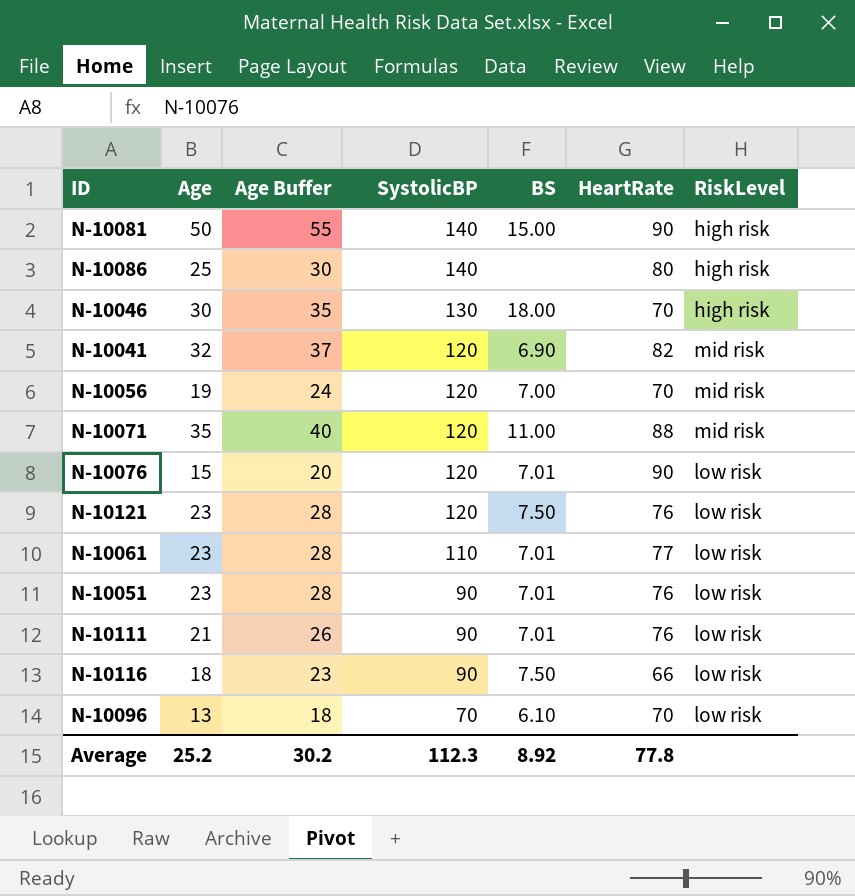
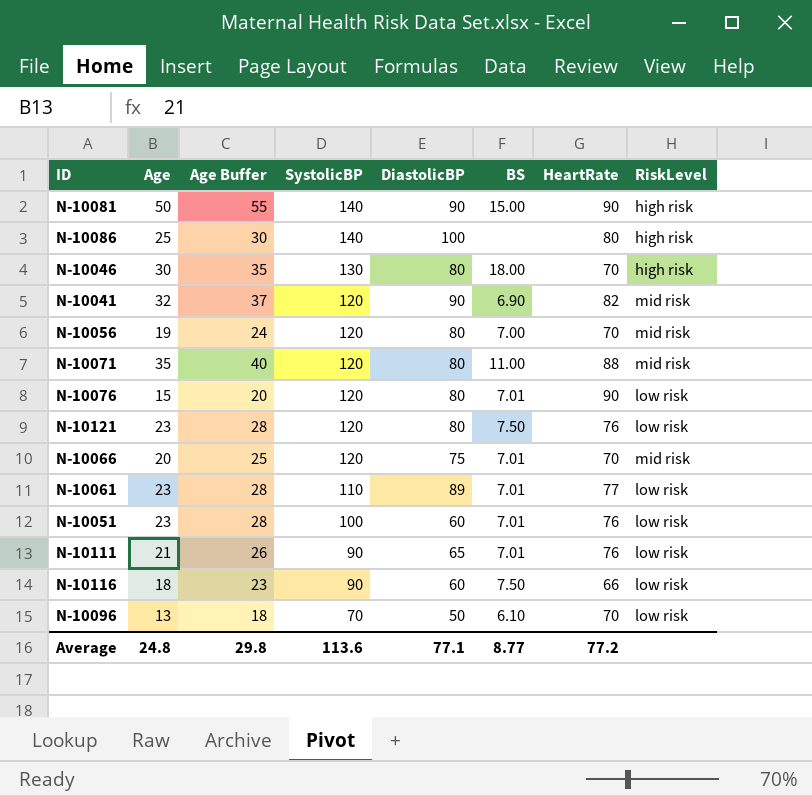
column DiastolicBP | position: none -> 5
row N-10066: none -> 20 | 25 | 120 | 75 | 7.01 | 70 | mid risk
N-10051 | SystolicBP: 90 -> 100
Average | Age: 25.2 -> 24.8
Average | Age Buffer: 30.2 -> 29.8
Average | SystolicBP: 112.3 -> 113.6
Average | BS: 8.92 -> 8.77
Average | HeartRate: 77.8 -> 77.2

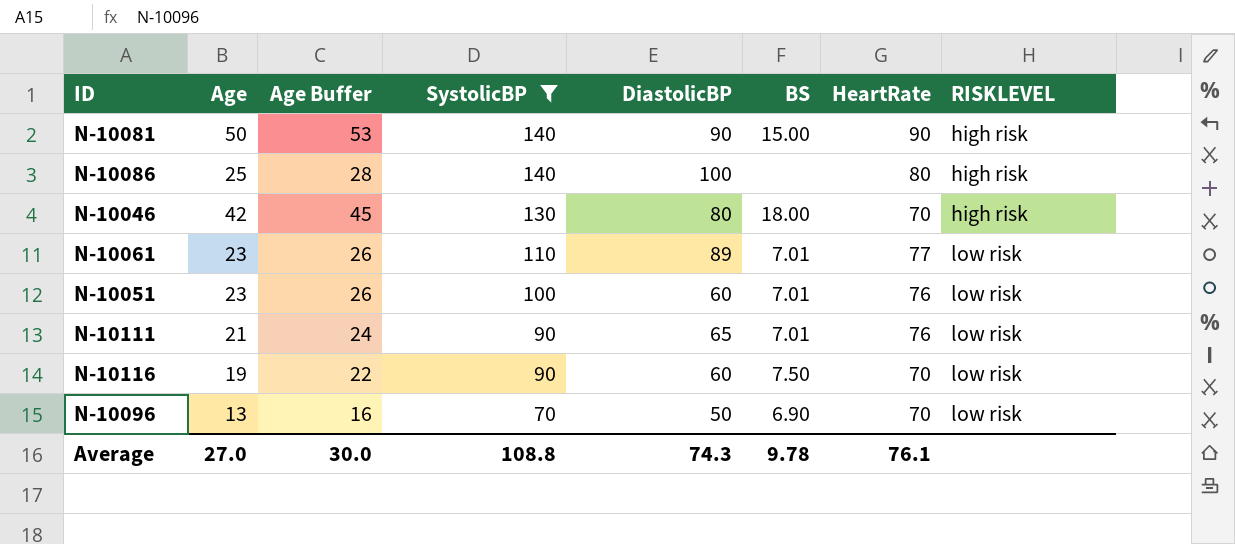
filter: none -> SystolicBP != 120
column Age Buffer | formula: [Age] + 5 -> [Age] + 3
column name: RiskLevel -> RISKLEVEL
N-10046 | Age: 30 -> 42
N-10116 | Age: 18 -> 19
N-10116 | HeartRate: 66 -> 70
N-10096 | BS: 6.10 -> 6.90
Average | Age: 24.8 -> 27.0
Average | Age Buffer: 29.8 -> 30.0
Average | SystolicBP: 113.6 -> 108.8
Average | DiastolicBP: 77.1 -> 74.3
Average | BS: 8.77 -> 9.78
Average | HeartRate: 77.2 -> 76.1

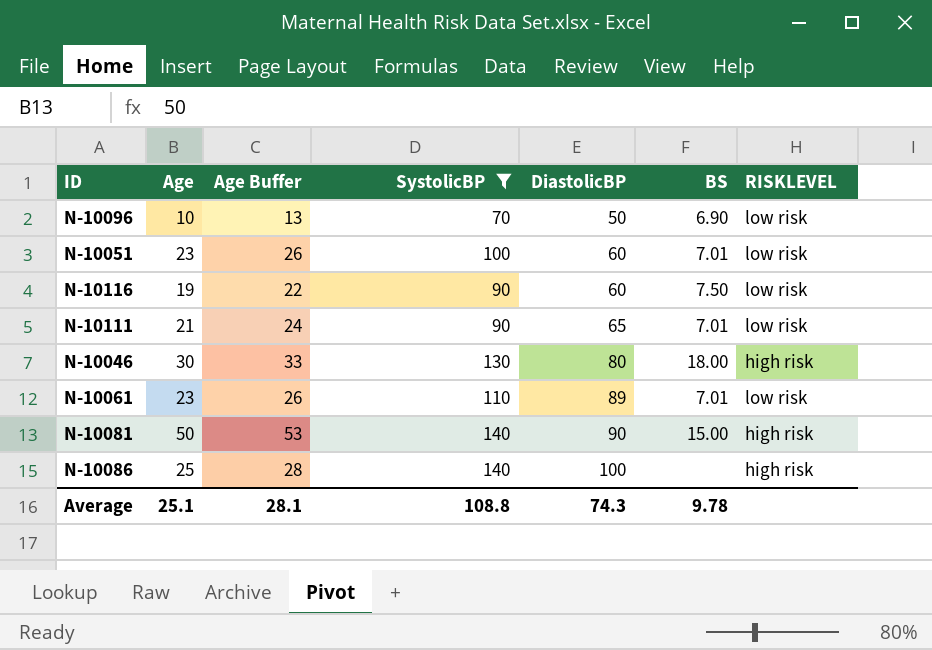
row order: SystolicBP descending -> DiastolicBP ascending
column HeartRate | position: 7 -> none
N-10096 | Age: 13 -> 10
N-10096 | Age Buffer: 16 -> 13
N-10046 | Age: 42 -> 30
N-10046 | Age Buffer: 45 -> 33
Average | Age: 27.0 -> 25.1
Average | Age Buffer: 30.0 -> 28.1

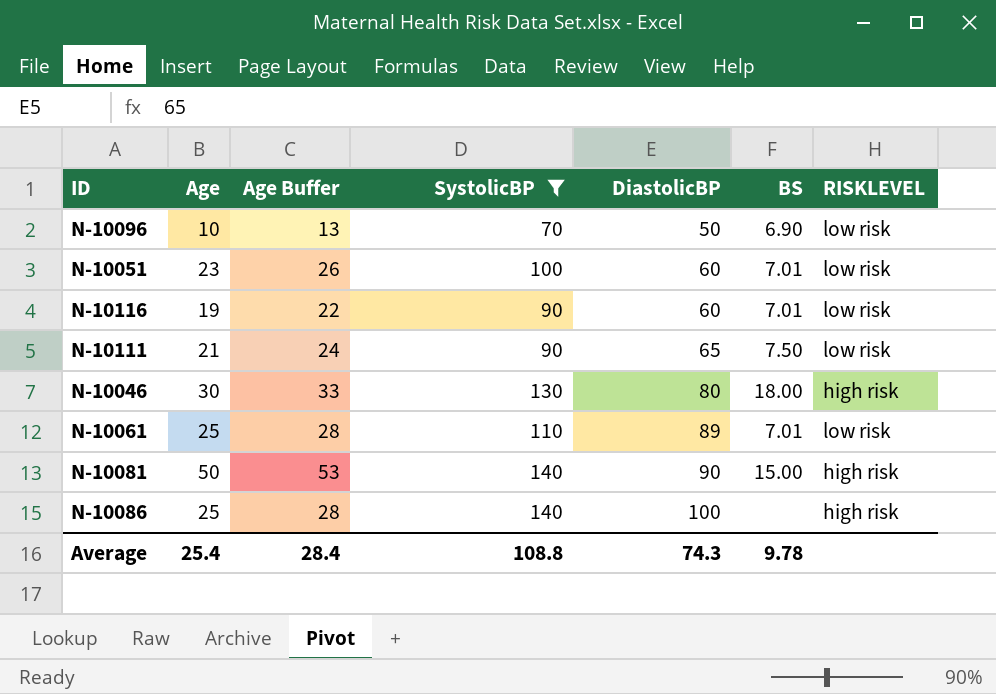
N-10116 | BS: 7.50 -> 7.01
N-10111 | BS: 7.01 -> 7.50
N-10061 | Age: 23 -> 25
N-10061 | Age Buffer: 26 -> 28
Average | Age: 25.1 -> 25.4
Average | Age Buffer: 28.1 -> 28.4

